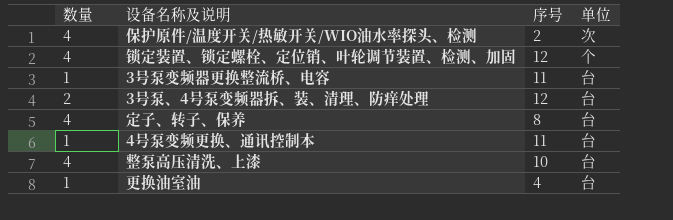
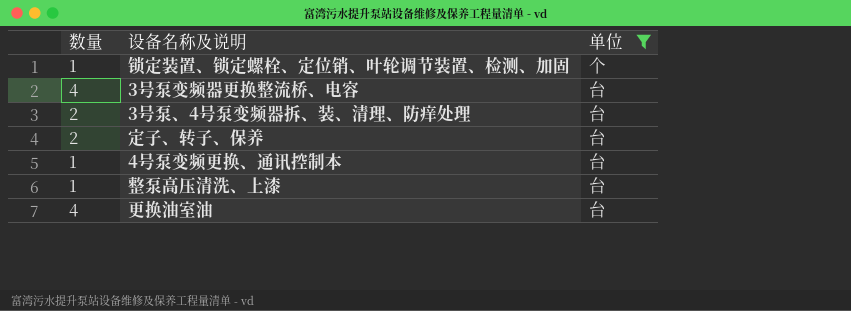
filter: none -> 单位 != 次
column 序号 | position: 3 -> none
锁定装置、锁定螺栓、定位销、叶轮调节装置、检测、加固 | 数量: 4 -> 1
3号泵变频器更换整流桥、电容 | 数量: 1 -> 4
定子、转子、保养 | 数量: 4 -> 2
整泵高压清洗、上漆 | 数量: 4 -> 1
更换油室油 | 数量: 1 -> 4

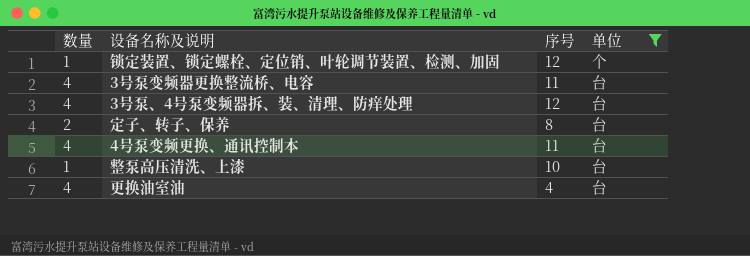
column 序号 | position: none -> 3
3号泵、4号泵变频器拆、装、清理、防痒处理 | 数量: 2 -> 4
4号泵变频更换、通讯控制本 | 数量: 1 -> 4

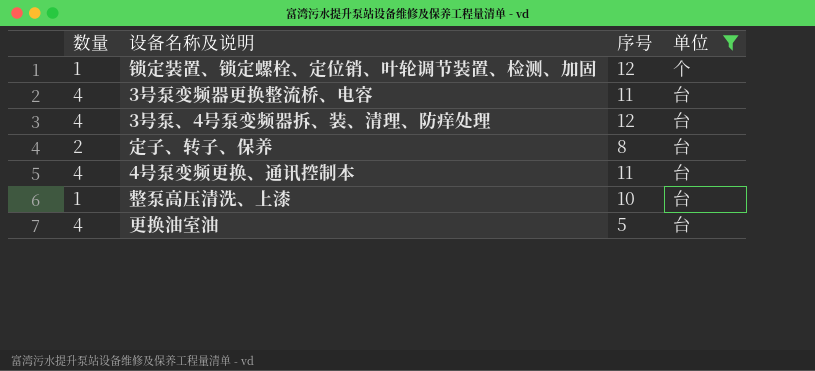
更换油室油 | 序号: 4 -> 5

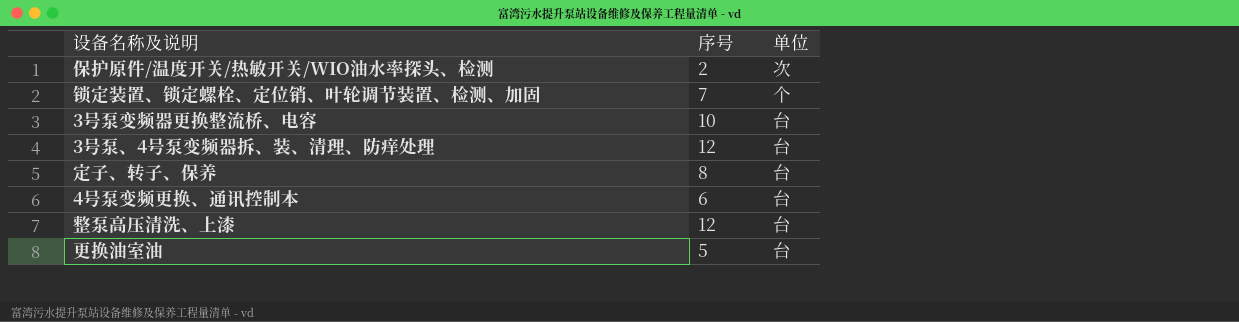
filter: 单位 != 次 -> none
column 数量 | position: 1 -> none
锁定装置、锁定螺栓、定位销、叶轮调节装置、检测、加固 | 序号: 12 -> 7
3号泵变频器更换整流桥、电容 | 序号: 11 -> 10
4号泵变频更换、通讯控制本 | 序号: 11 -> 6
整泵高压清洗、上漆 | 序号: 10 -> 12

